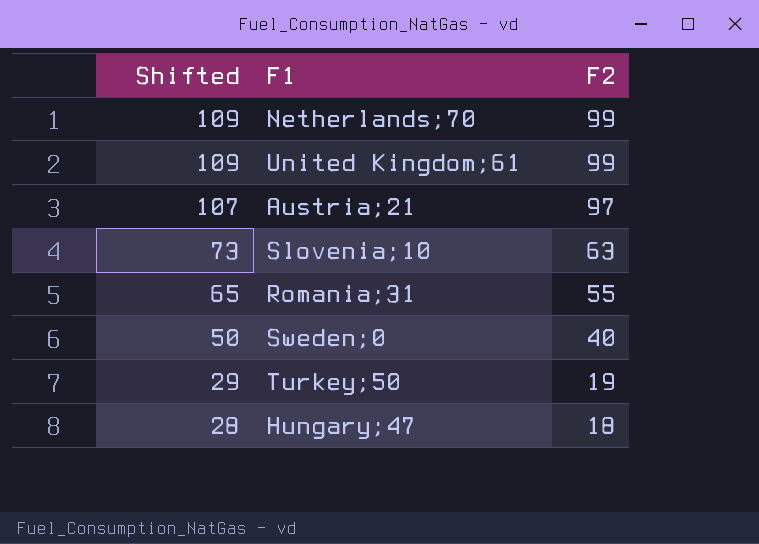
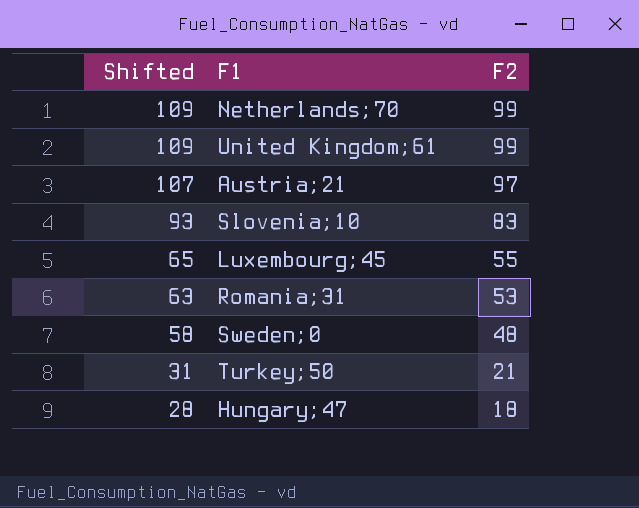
Slovenia;10 | Shifted: 73 -> 93
Slovenia;10 | F2: 63 -> 83
row Luxembourg;45: none -> 65 | 55
Romania;31 | Shifted: 65 -> 63
Romania;31 | F2: 55 -> 53
Sweden;0 | Shifted: 50 -> 58
Sweden;0 | F2: 40 -> 48
Turkey;50 | Shifted: 29 -> 31
Turkey;50 | F2: 19 -> 21

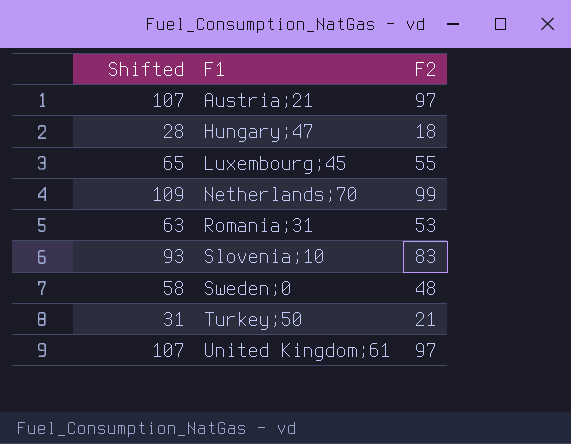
row order: Shifted descending -> F1 ascending
United Kingdom;61 | Shifted: 109 -> 107
United Kingdom;61 | F2: 99 -> 97

